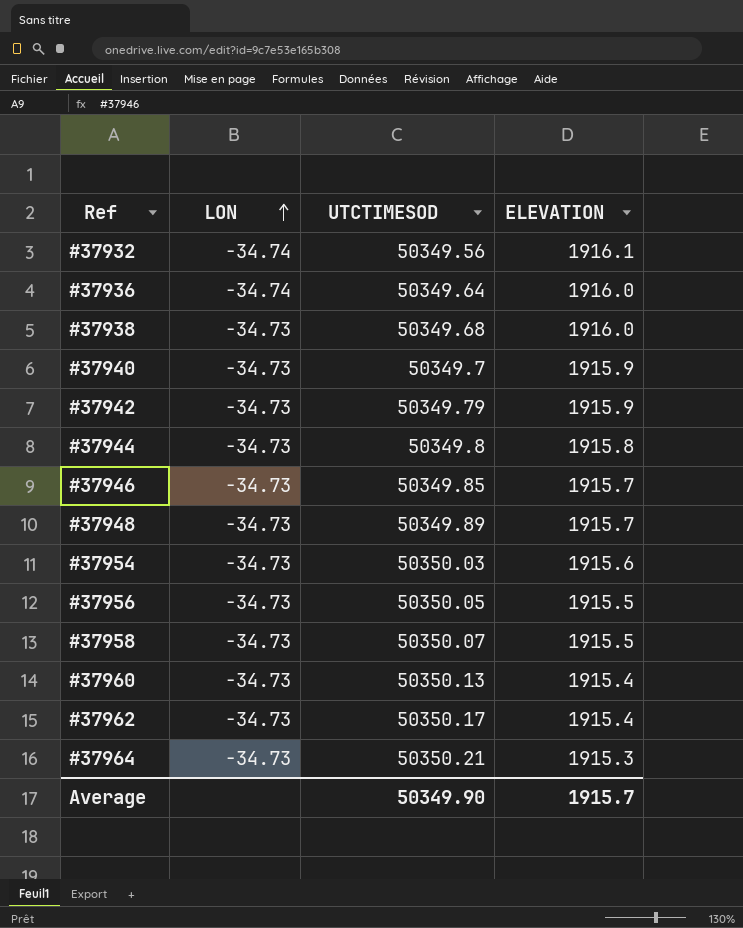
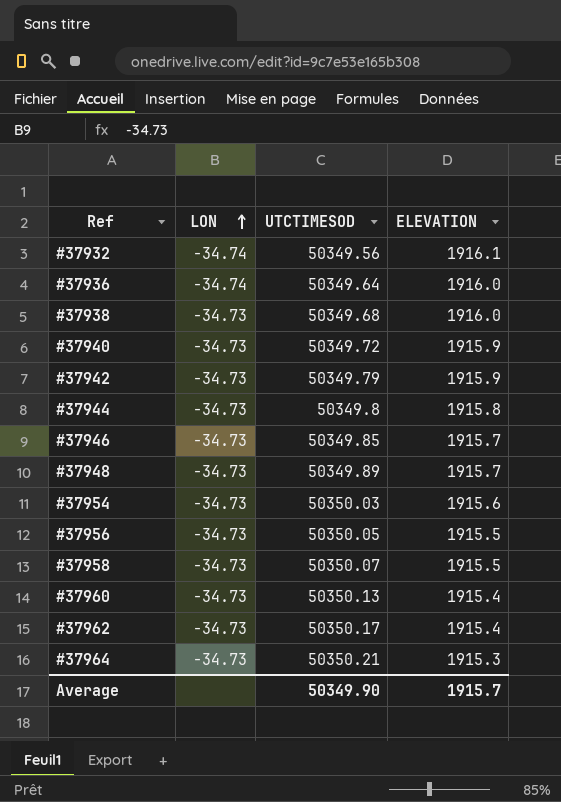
#37940 | UTCTIMESOD: 50349.7 -> 50349.72

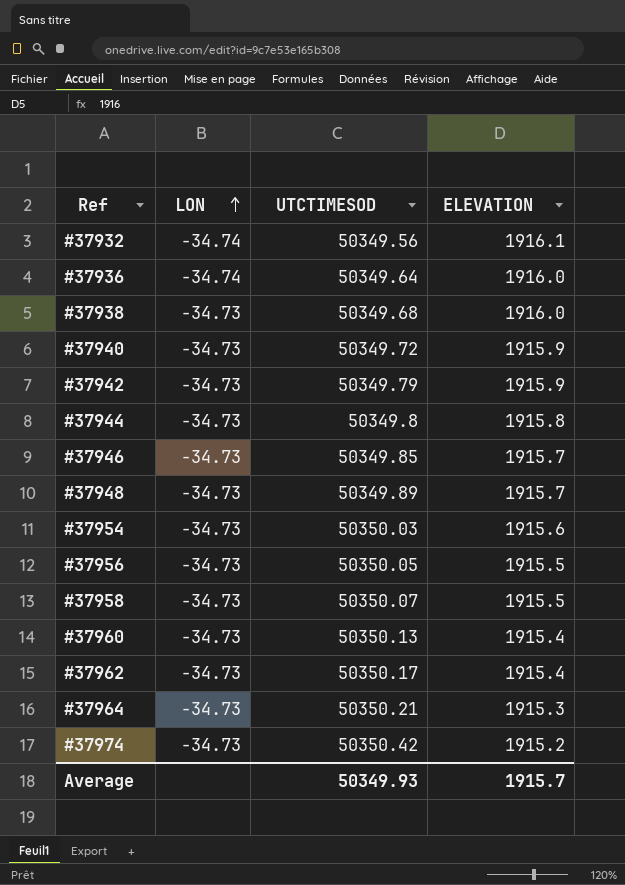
row #37974: none -> -34.73 | 50350.42 | 1915.2
Average | UTCTIMESOD: 50349.90 -> 50349.93

